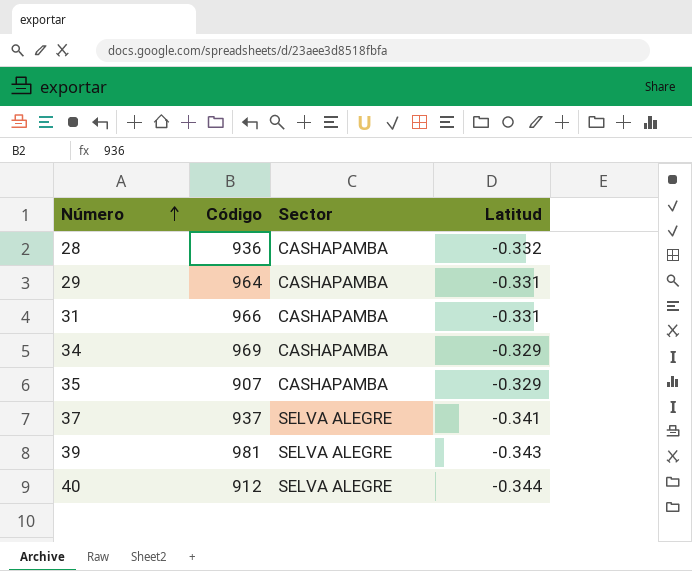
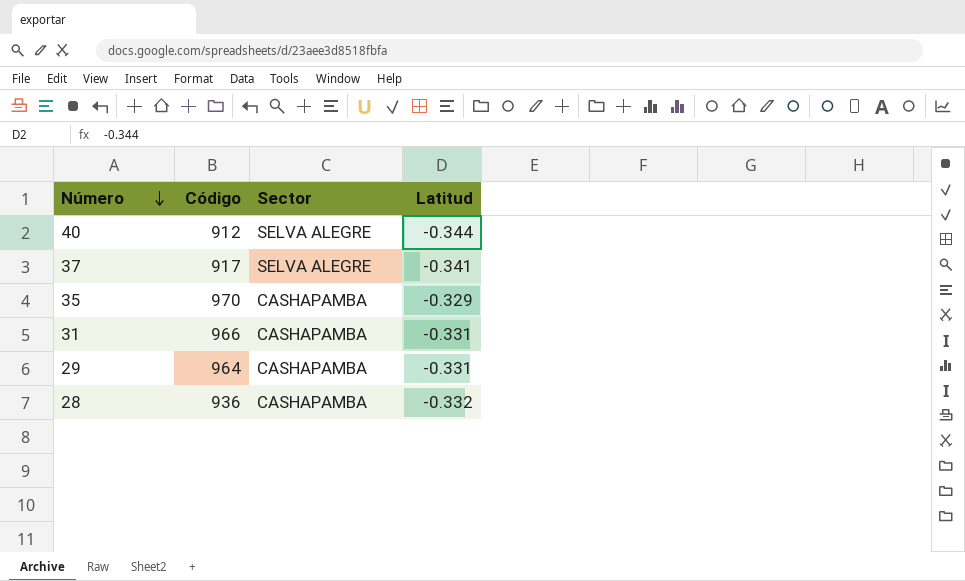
row order: Número ascending -> Número descending
row 34: 969 | CASHAPAMBA | -0.329 -> none
row 39: 981 | SELVA ALEGRE | -0.343 -> none
37 | Código: 937 -> 917
35 | Código: 907 -> 970

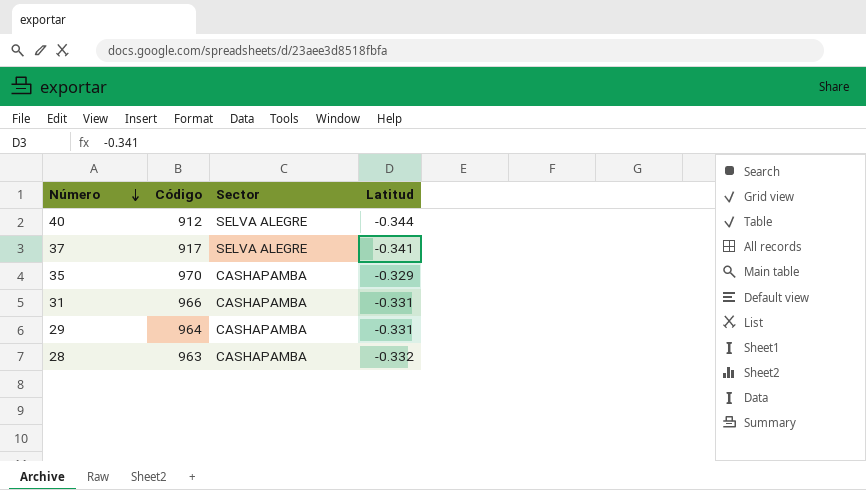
28 | Código: 936 -> 963

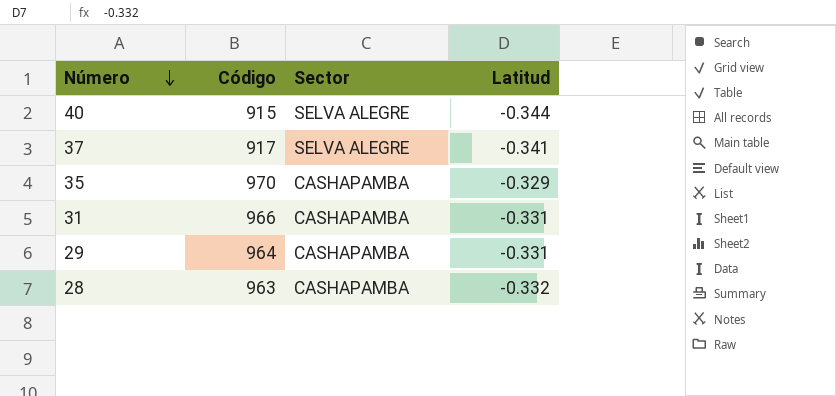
40 | Código: 912 -> 915

